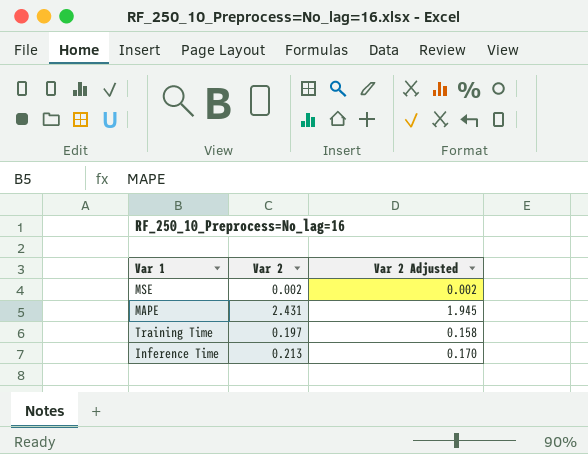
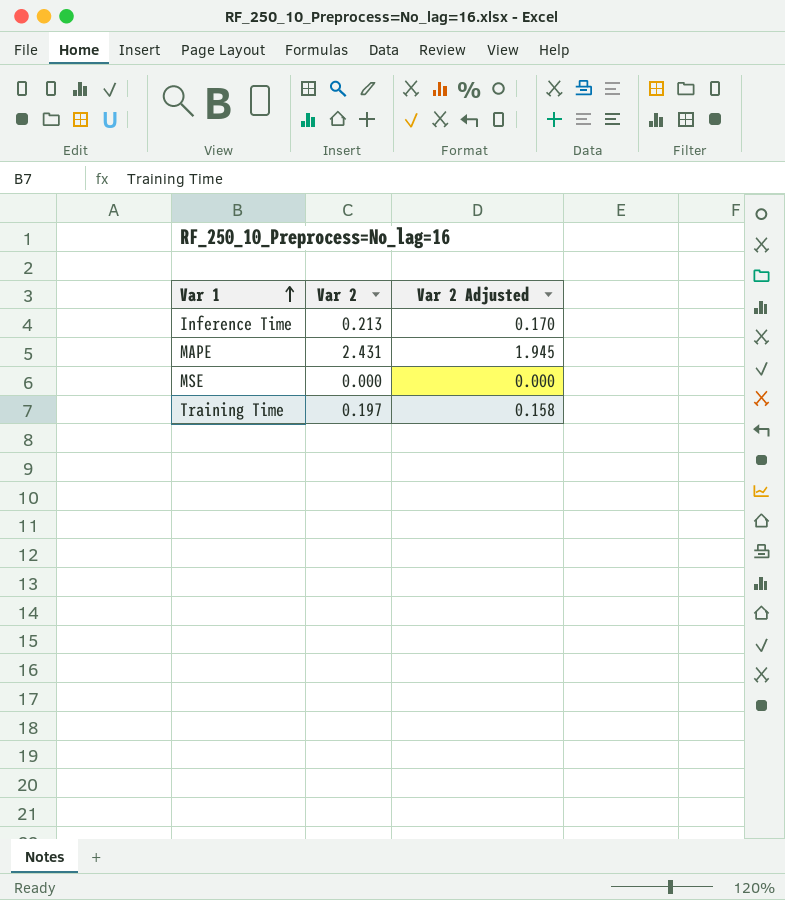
row order: none -> Var 1 ascending
MSE | Var 2: 0.002 -> 0.000
MSE | Var 2 Adjusted: 0.002 -> 0.000

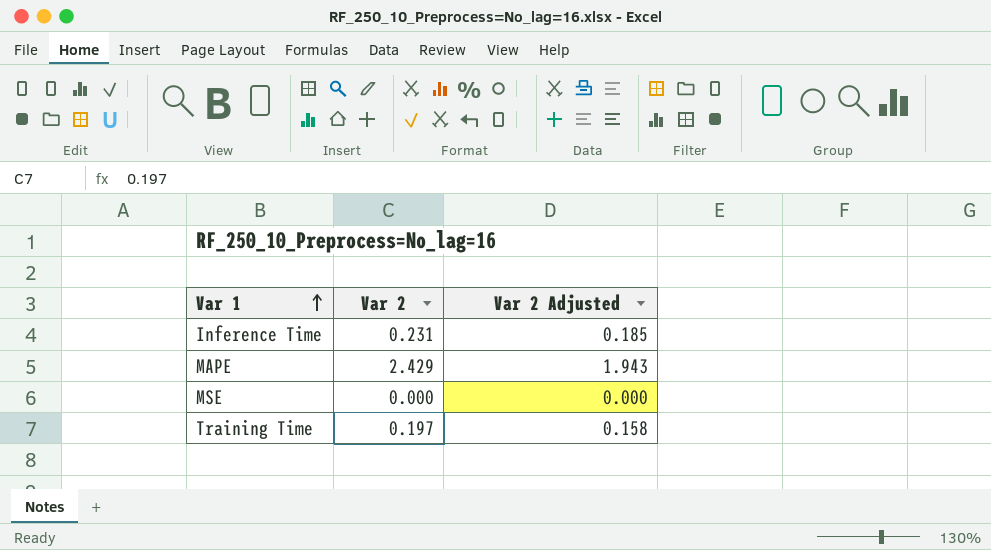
Inference Time | Var 2: 0.213 -> 0.231
Inference Time | Var 2 Adjusted: 0.170 -> 0.185
MAPE | Var 2: 2.431 -> 2.429
MAPE | Var 2 Adjusted: 1.945 -> 1.943

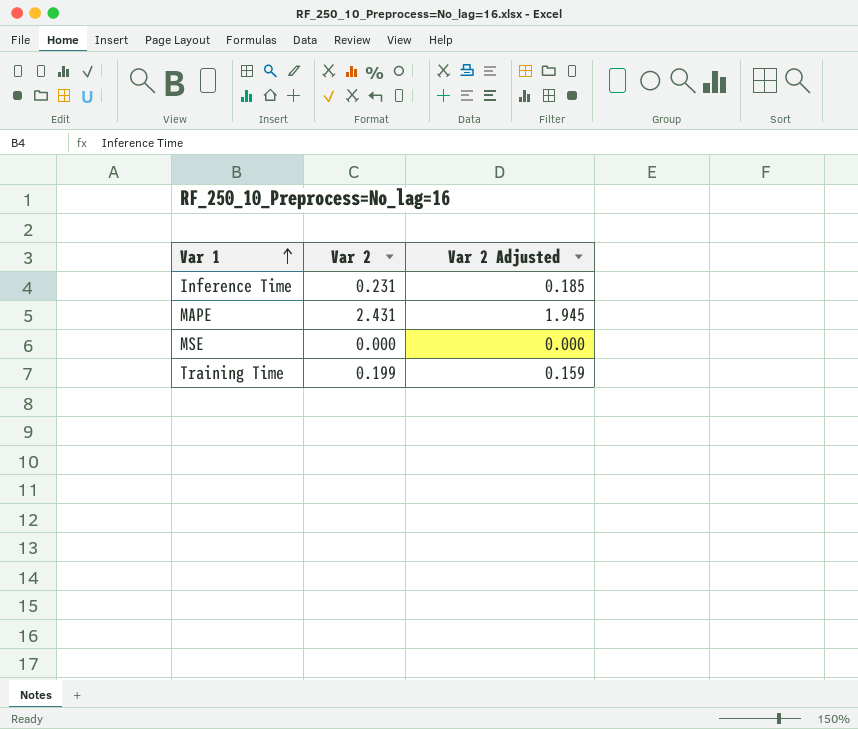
MAPE | Var 2: 2.429 -> 2.431
MAPE | Var 2 Adjusted: 1.943 -> 1.945
Training Time | Var 2: 0.197 -> 0.199
Training Time | Var 2 Adjusted: 0.158 -> 0.159

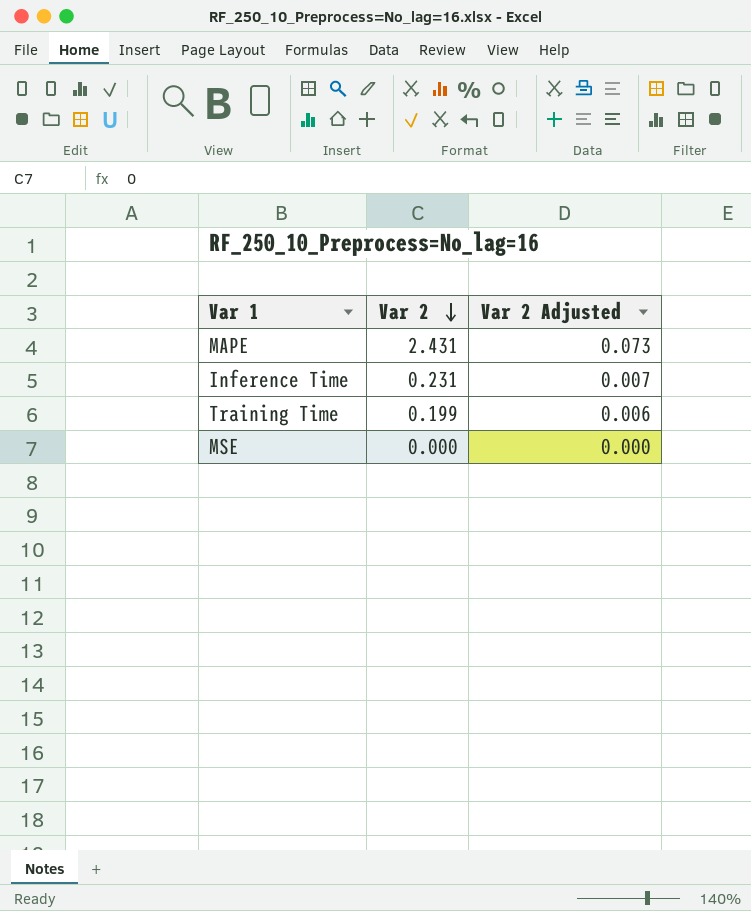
row order: Var 1 ascending -> Var 2 descending
column Var 2 Adjusted | formula: [Var 2] * 0.8 -> [Var 2] * 0.03

